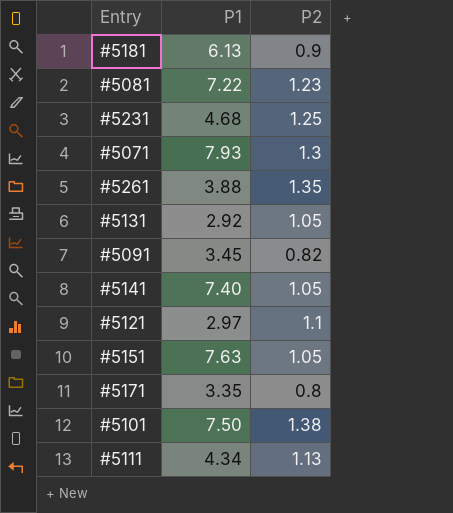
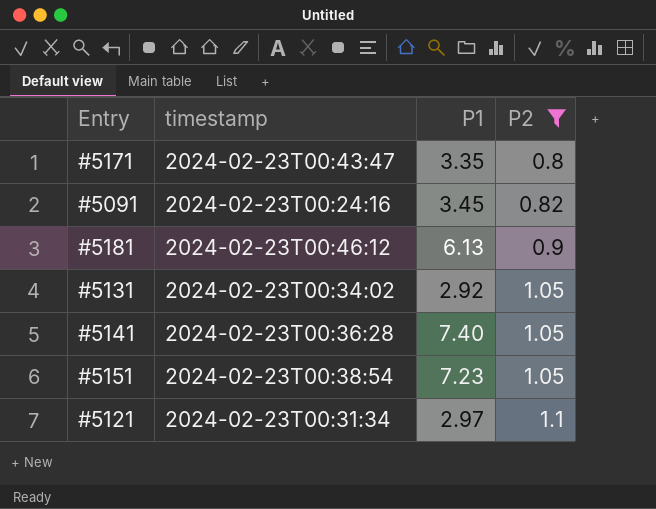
filter: none -> P2 <= 1.1
row order: none -> P2 ascending
column timestamp | position: none -> 2
#5151 | P1: 7.63 -> 7.23

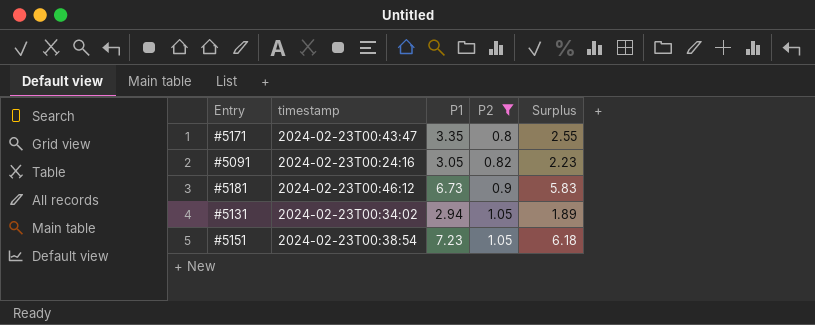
column Surplus | formula: none -> [P1] - [P2]
row #5141: 2024-02-23T00:36:28 | 7.40 | 1.05 -> none
row #5121: 2024-02-23T00:31:34 | 2.97 | 1.1 -> none
#5091 | P1: 3.45 -> 3.05
#5181 | P1: 6.13 -> 6.73
#5131 | P1: 2.92 -> 2.94

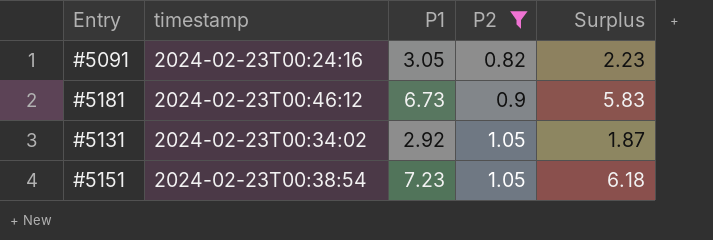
row #5171: 2024-02-23T00:43:47 | 3.35 | 0.8 | 2.55 -> none
#5131 | P1: 2.94 -> 2.92
#5131 | Surplus: 1.89 -> 1.87

